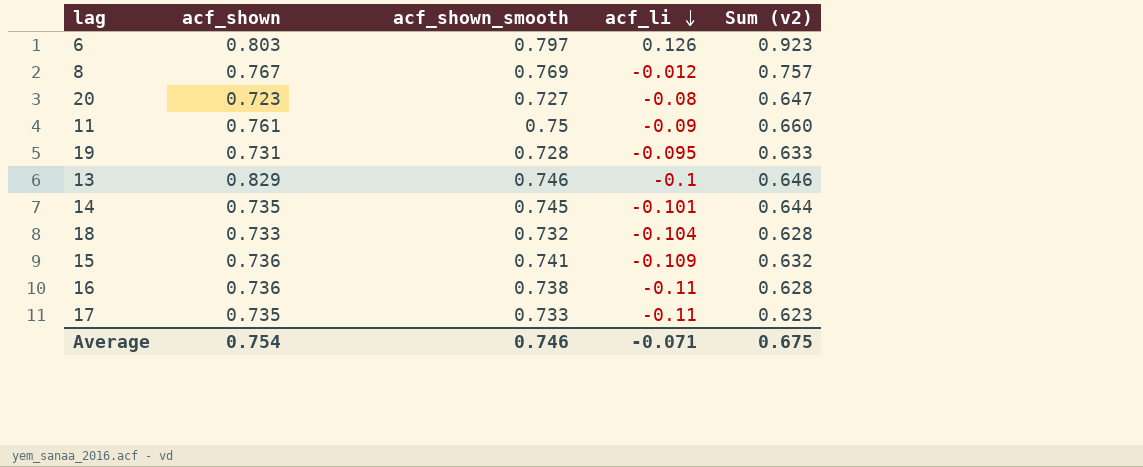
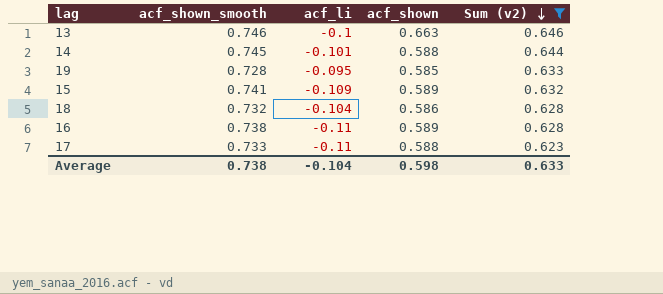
filter: none -> Sum (v2) <= 0.646
row order: acf_li descending -> Sum (v2) descending
column acf_shown | position: 2 -> 4
13 | acf_shown: 0.829 -> 0.663
14 | acf_shown: 0.735 -> 0.588
19 | acf_shown: 0.731 -> 0.585
15 | acf_shown: 0.736 -> 0.589
18 | acf_shown: 0.733 -> 0.586
16 | acf_shown: 0.736 -> 0.589
17 | acf_shown: 0.735 -> 0.588
Average | acf_shown_smooth: 0.746 -> 0.738
Average | acf_li: -0.071 -> -0.104
Average | acf_shown: 0.754 -> 0.598
Average | Sum (v2): 0.675 -> 0.633

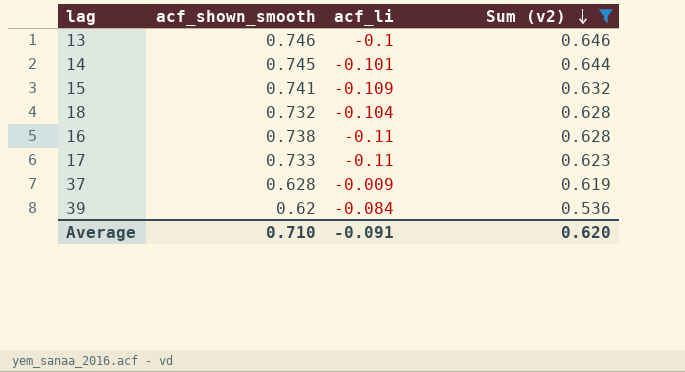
column acf_shown | position: 4 -> none
row 19: 0.728 | -0.095 | 0.585 | 0.633 -> none
row 37: none -> 0.628 | -0.009 | 0.619
row 39: none -> 0.62 | -0.084 | 0.536
Average | acf_shown_smooth: 0.738 -> 0.710
Average | acf_li: -0.104 -> -0.091
Average | Sum (v2): 0.633 -> 0.620

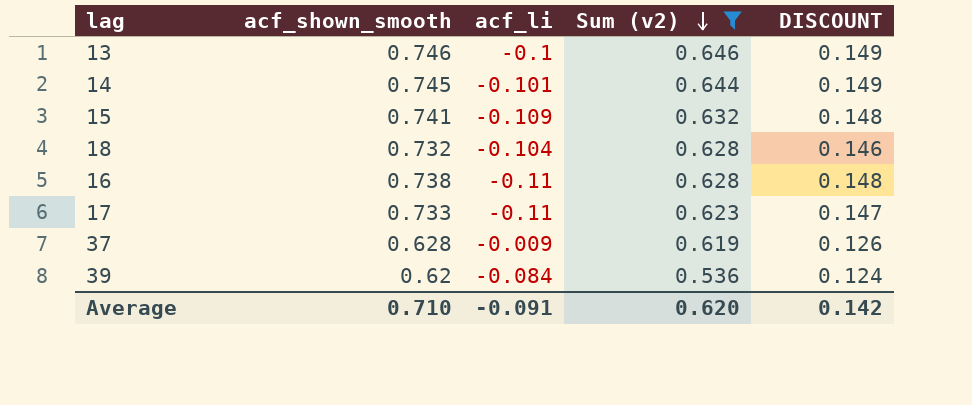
column DISCOUNT | formula: none -> [acf_shown_smooth] * 0.2

